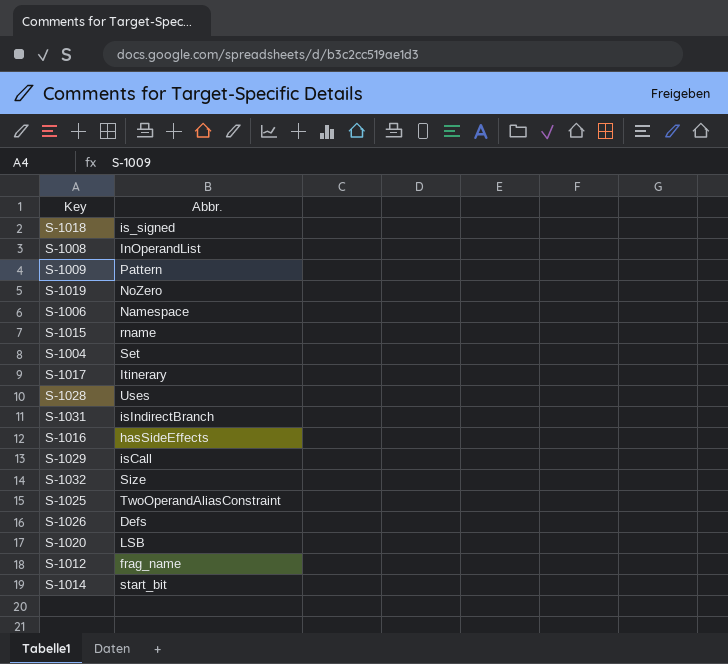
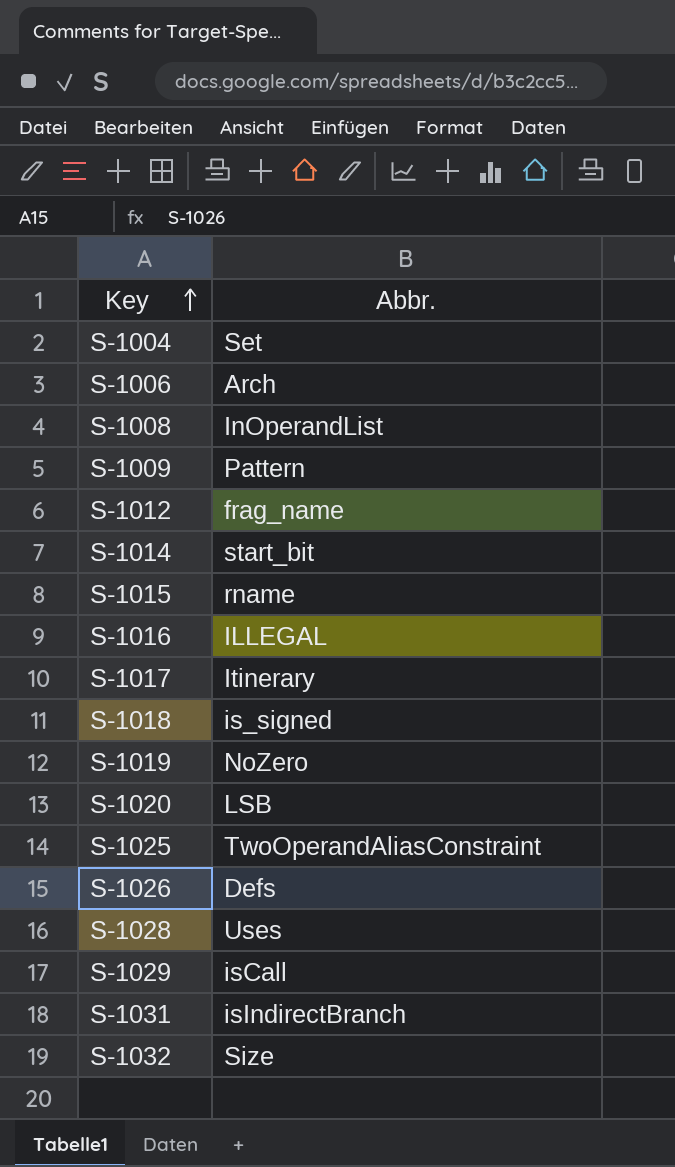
row order: none -> Key ascending
S-1006 | Abbr.: Namespace -> Arch
S-1016 | Abbr.: hasSideEffects -> ILLEGAL

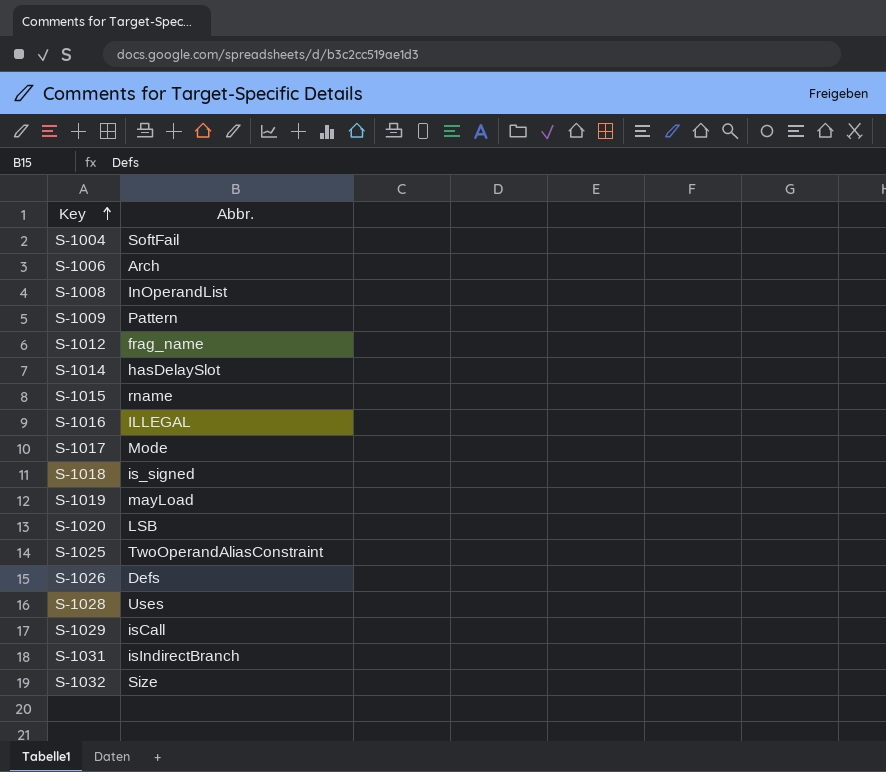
S-1004 | Abbr.: Set -> SoftFail
S-1014 | Abbr.: start_bit -> hasDelaySlot
S-1017 | Abbr.: Itinerary -> Mode
S-1019 | Abbr.: NoZero -> mayLoad

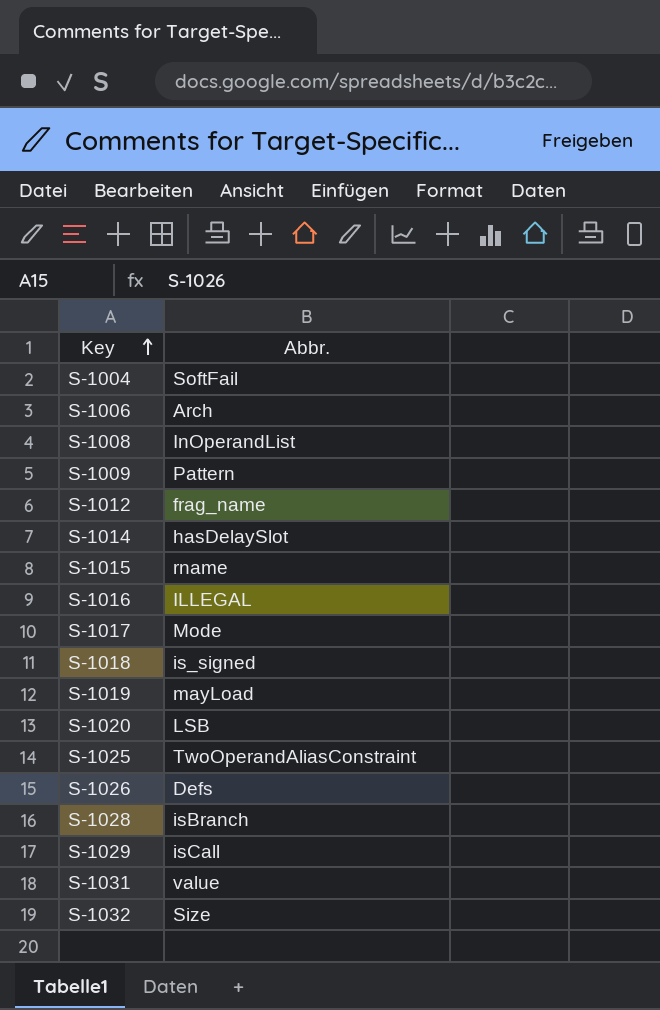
S-1028 | Abbr.: Uses -> isBranch
S-1031 | Abbr.: isIndirectBranch -> value

